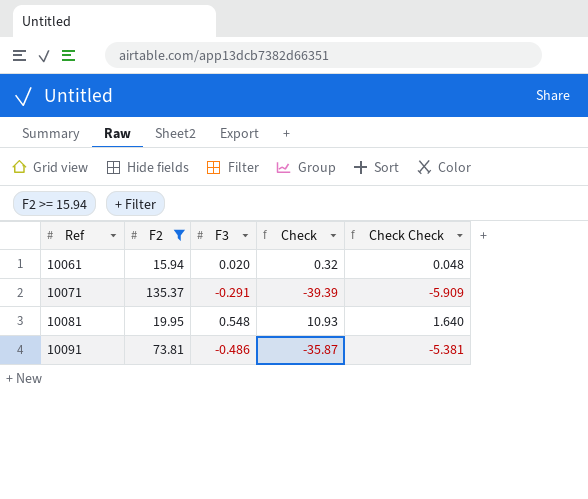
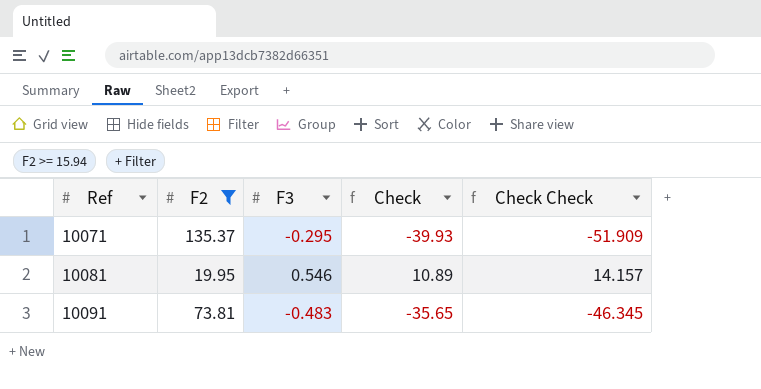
column Check Check | formula: [Check] * 0.15 -> [Check] * 1.3
row 10061: 15.94 | 0.020 | 0.32 | 0.048 -> none
10071 | F3: -0.291 -> -0.295
10071 | Check: -39.39 -> -39.93
10081 | F3: 0.548 -> 0.546
10081 | Check: 10.93 -> 10.89
10091 | F3: -0.486 -> -0.483
10091 | Check: -35.87 -> -35.65

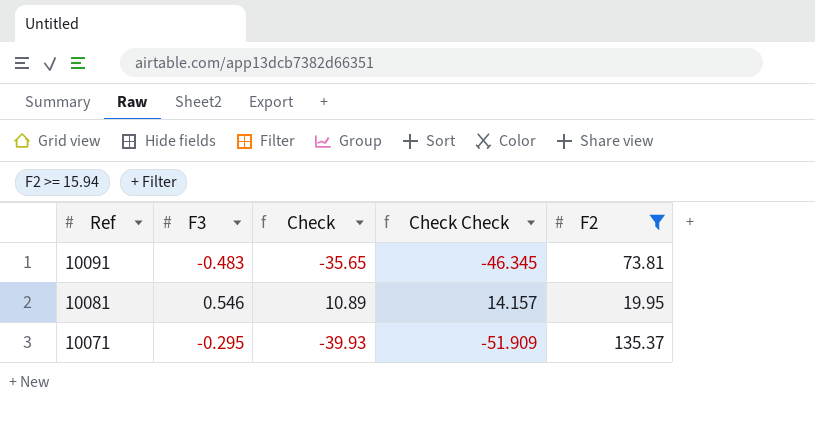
row order: Ref ascending -> Ref descending
column F2 | position: 2 -> 5

